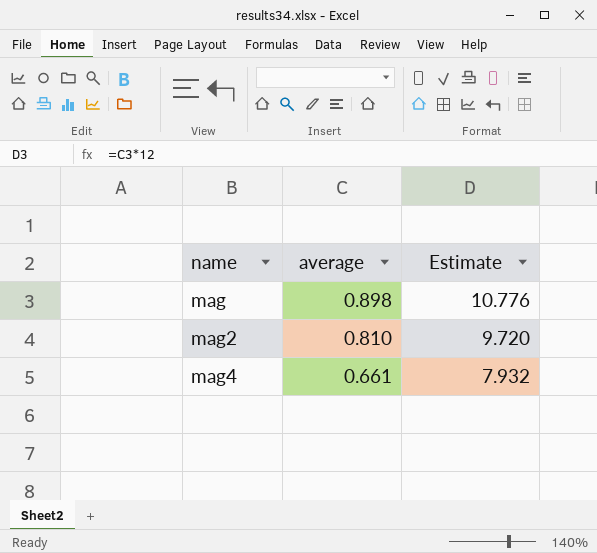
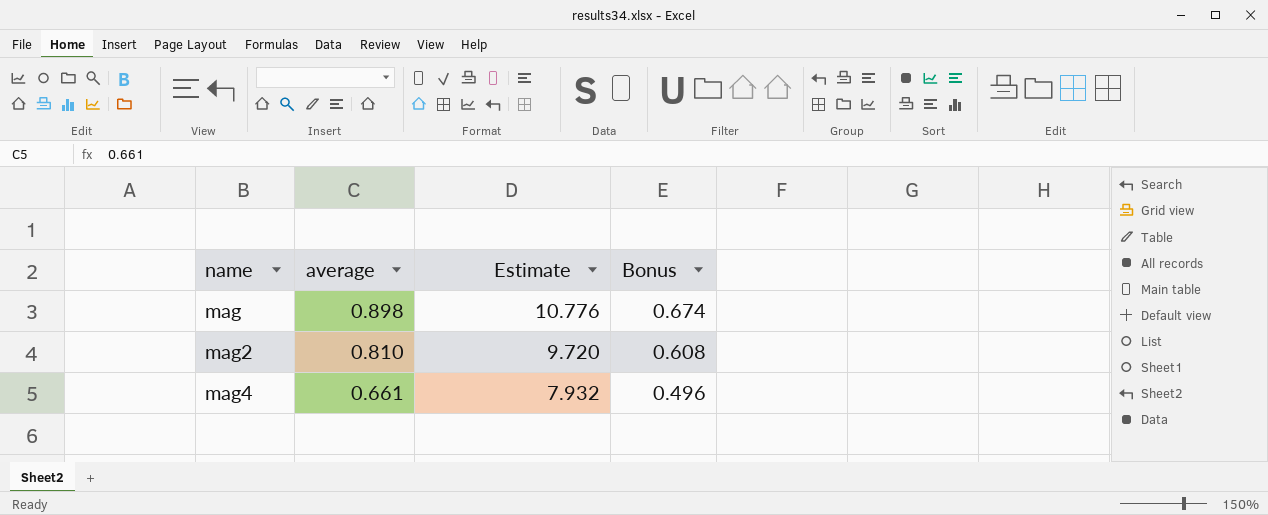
column Bonus | formula: none -> [average] * 0.75

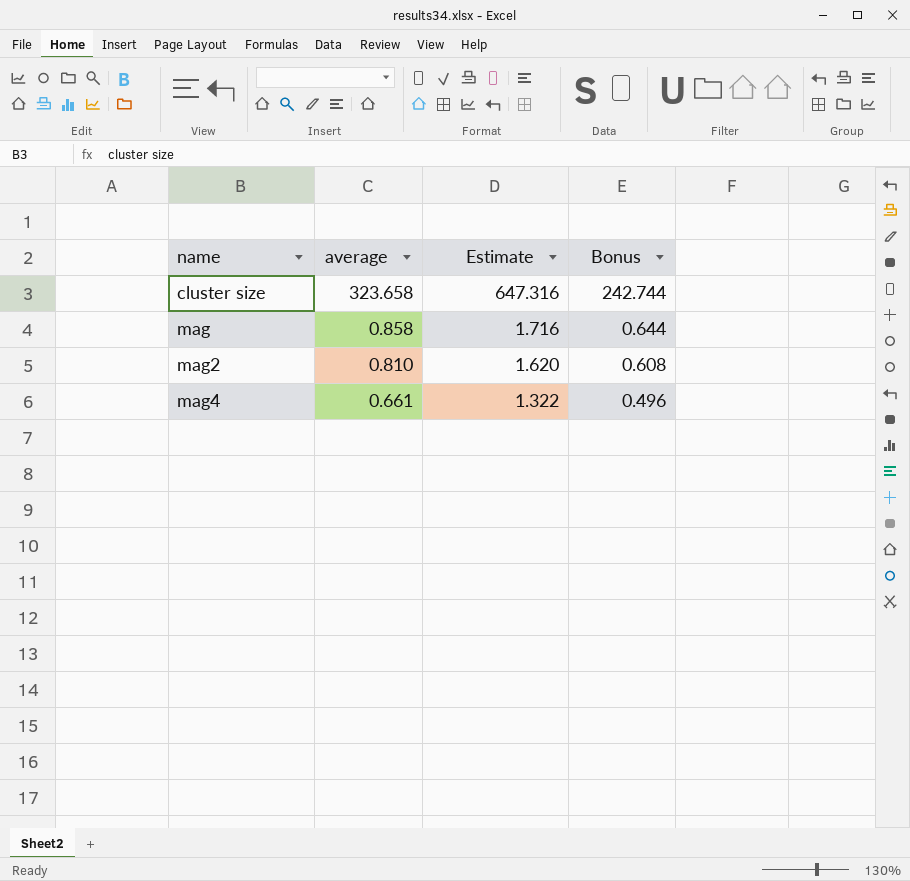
column Estimate | formula: [average] * 12 -> [average] * 2
row cluster size: none -> 323.658 | 647.316 | 242.744
mag | average: 0.898 -> 0.858
mag | Bonus: 0.674 -> 0.644

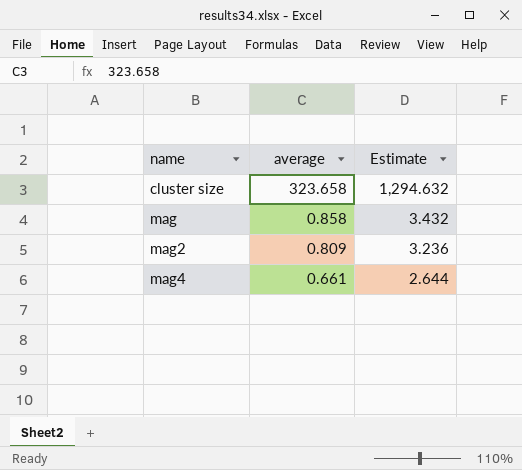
column Bonus | formula: [average] * 0.75 -> none
column Estimate | formula: [average] * 2 -> [average] * 4
mag2 | average: 0.810 -> 0.809

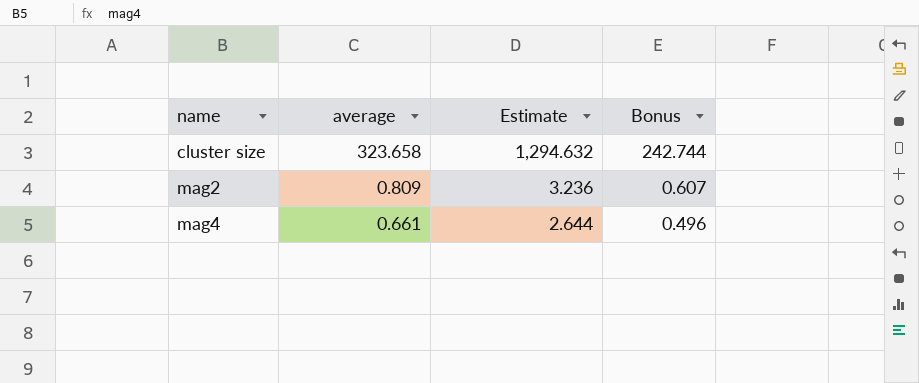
column Bonus | formula: none -> [average] * 0.75
row mag: 0.858 | 3.432 -> none

